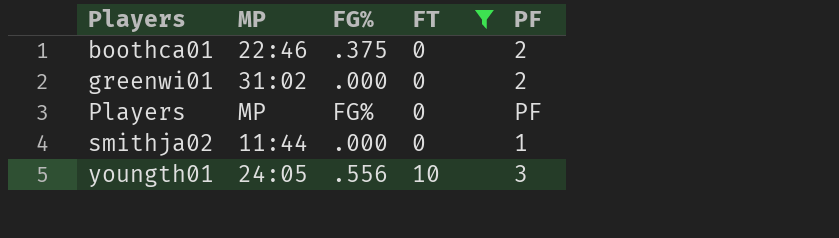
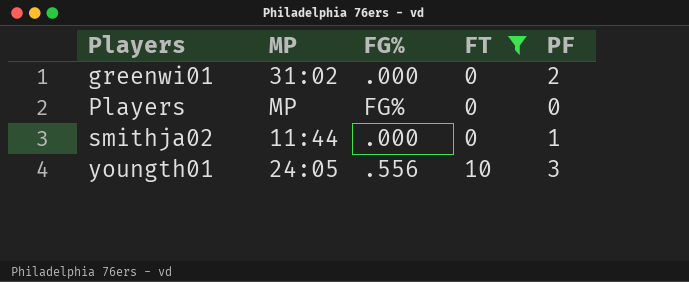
row boothca01: 22:46 | .375 | 0 | 2 -> none
Players | PF: PF -> 0

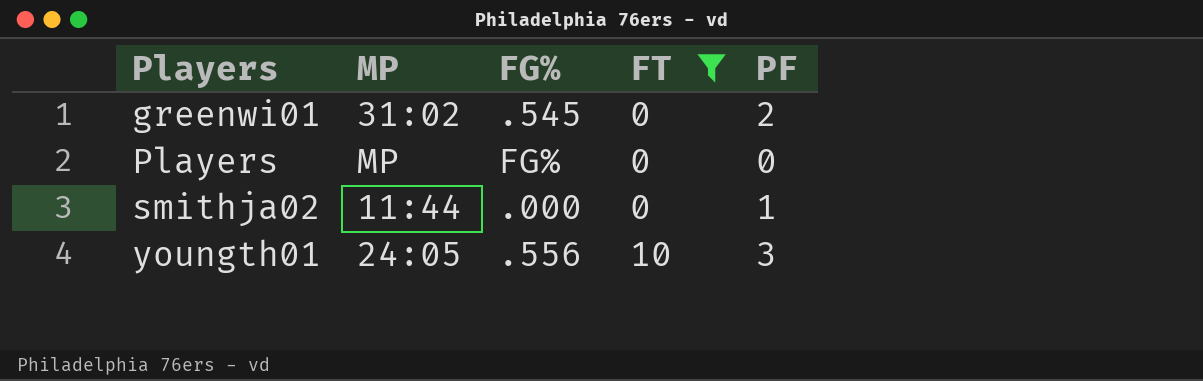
greenwi01 | FG%: .000 -> .545

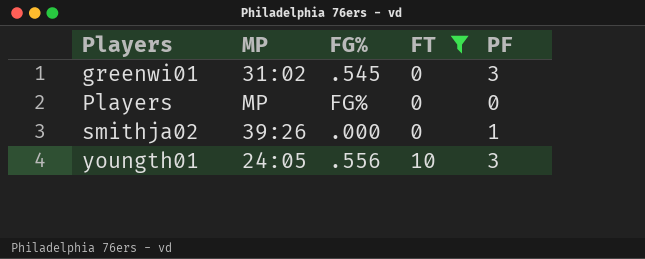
greenwi01 | PF: 2 -> 3
smithja02 | MP: 11:44 -> 39:26

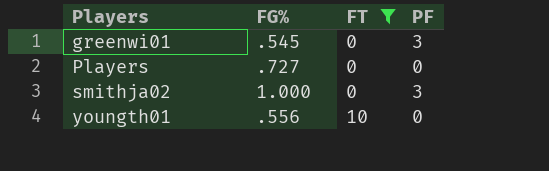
column MP | position: 2 -> none
Players | FG%: FG% -> .727
smithja02 | FG%: .000 -> 1.000
smithja02 | PF: 1 -> 3
youngth01 | PF: 3 -> 0

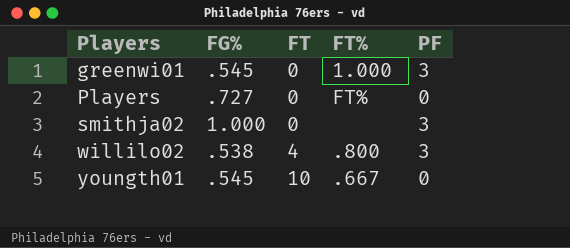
filter: FT != 4 -> none
column FT% | position: none -> 4
youngth01 | FG%: .556 -> .545

